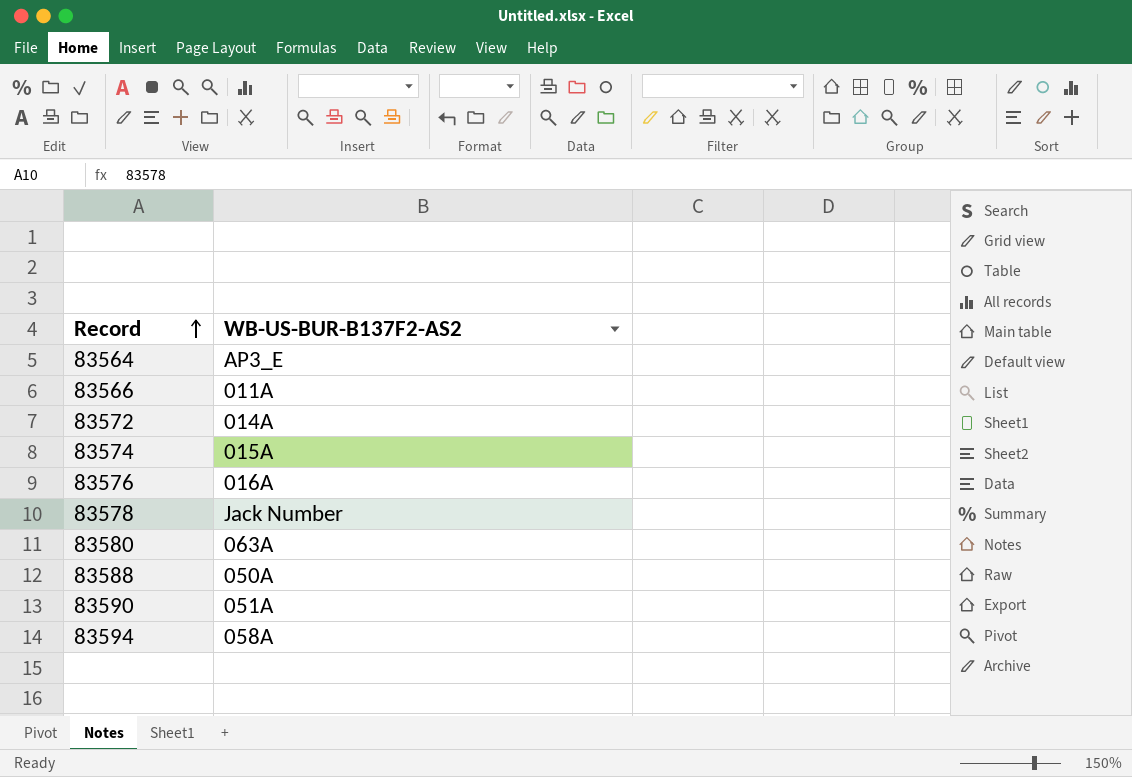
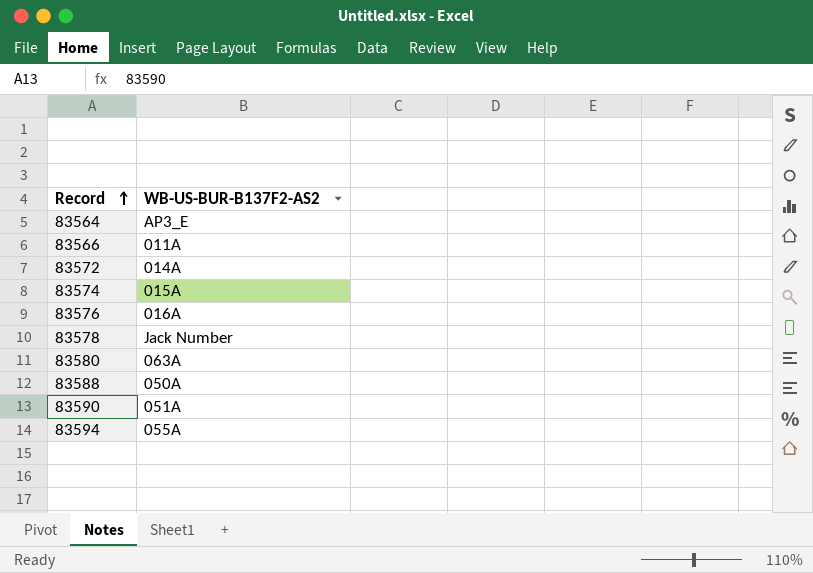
83594 | WB-US-BUR-B137F2-AS2: 058A -> 055A

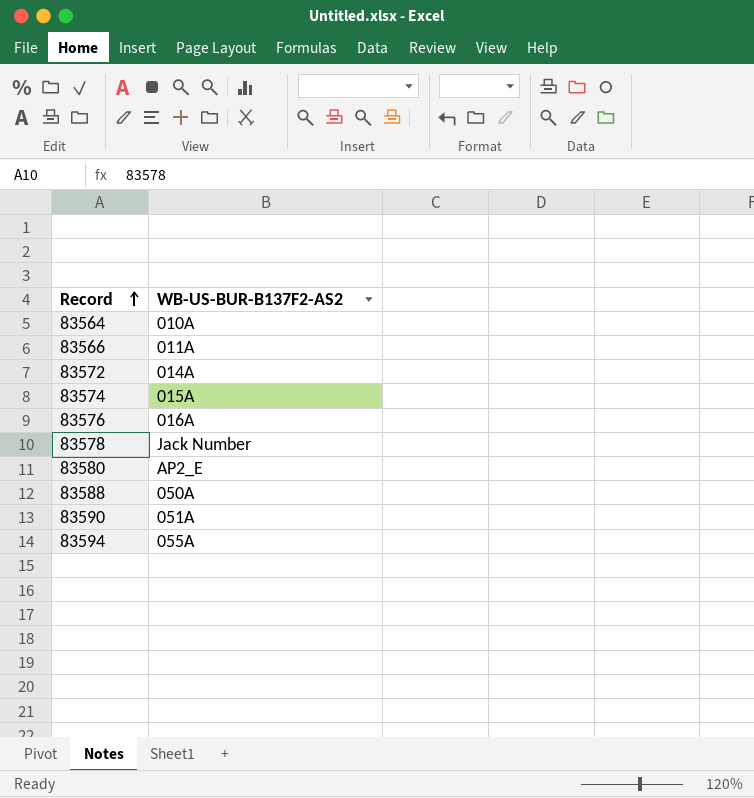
83564 | WB-US-BUR-B137F2-AS2: AP3_E -> 010A
83580 | WB-US-BUR-B137F2-AS2: 063A -> AP2_E

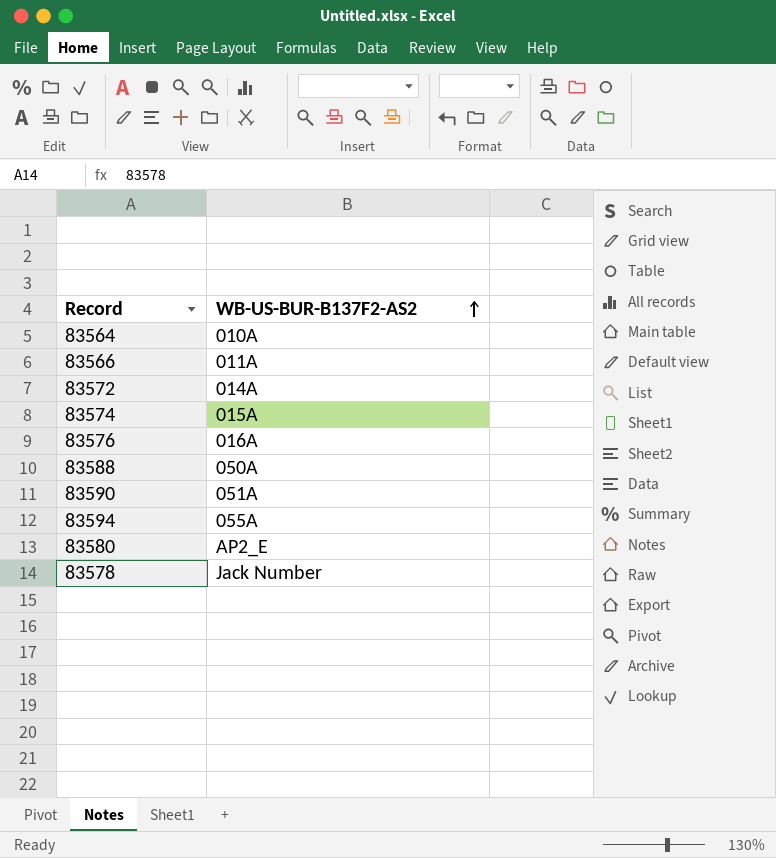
row order: Record ascending -> WB-US-BUR-B137F2-AS2 ascending

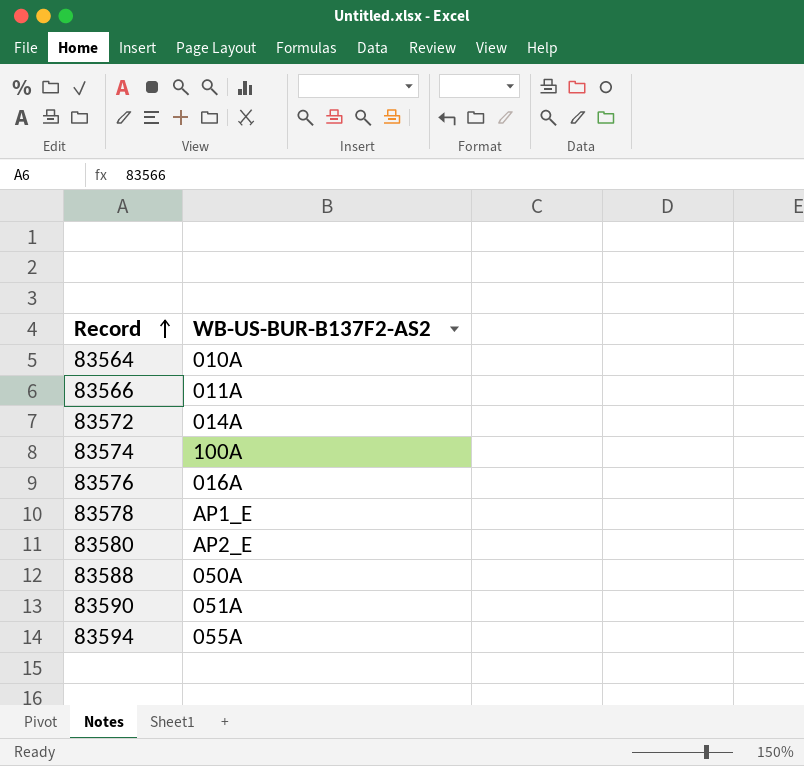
row order: WB-US-BUR-B137F2-AS2 ascending -> Record ascending
83574 | WB-US-BUR-B137F2-AS2: 015A -> 100A
83578 | WB-US-BUR-B137F2-AS2: Jack Number -> AP1_E

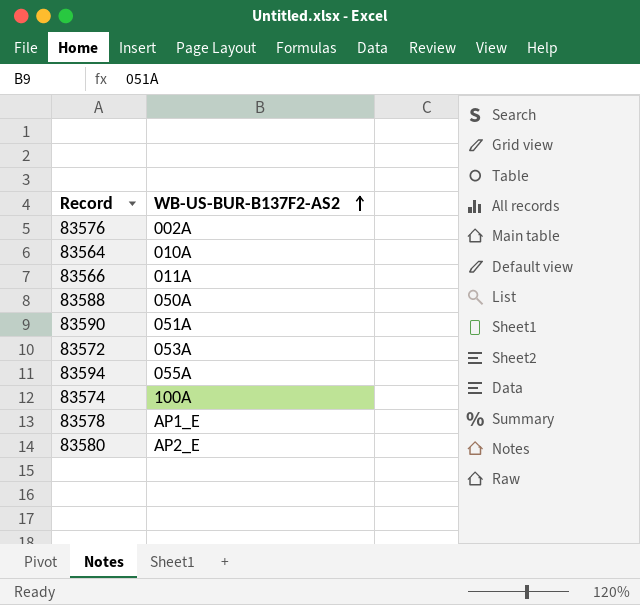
row order: Record ascending -> WB-US-BUR-B137F2-AS2 ascending
83576 | WB-US-BUR-B137F2-AS2: 016A -> 002A
83572 | WB-US-BUR-B137F2-AS2: 014A -> 053A

